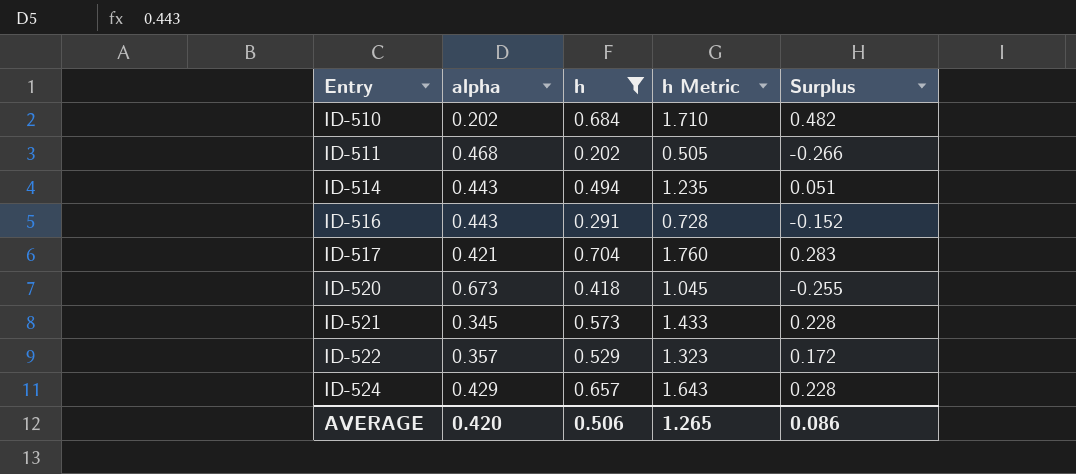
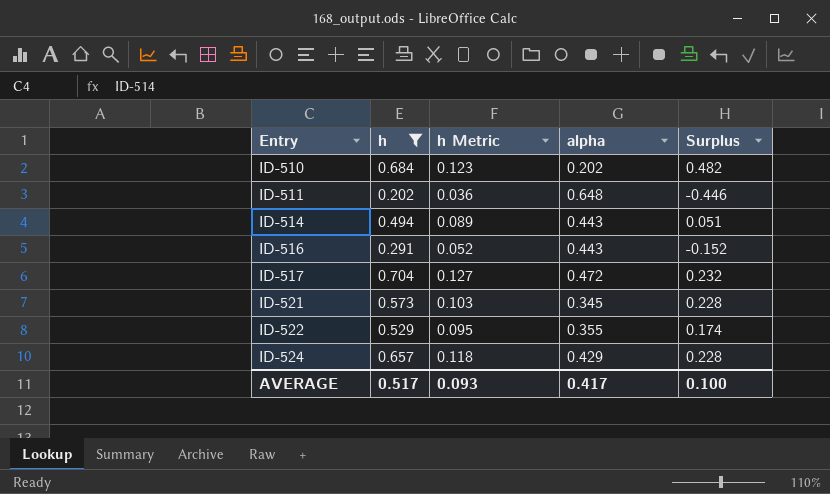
column h Metric | formula: [h] * 2.5 -> [h] * 0.18
column alpha | position: 2 -> 4
row ID-520: 0.673 | 0.418 | 1.045 | -0.255 -> none
ID-511 | alpha: 0.468 -> 0.648
ID-511 | Surplus: -0.266 -> -0.446
ID-517 | alpha: 0.421 -> 0.472
ID-517 | Surplus: 0.283 -> 0.232
ID-522 | alpha: 0.357 -> 0.355
ID-522 | Surplus: 0.172 -> 0.174
AVERAGE | h: 0.506 -> 0.517
AVERAGE | h Metric: 1.265 -> 0.093
AVERAGE | alpha: 0.420 -> 0.417
AVERAGE | Surplus: 0.086 -> 0.100

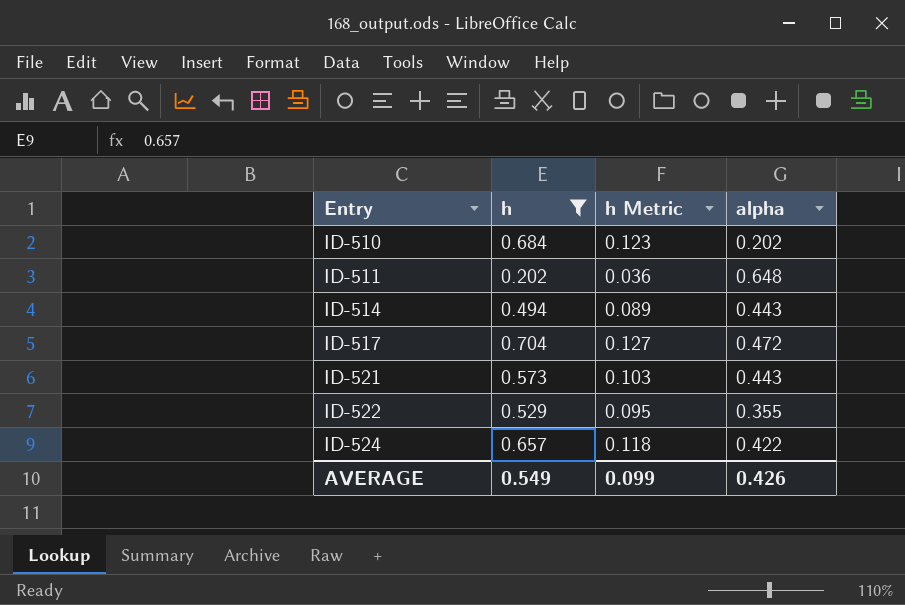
column Surplus | formula: [h] - [alpha] -> none
row ID-516: 0.291 | 0.052 | 0.443 | -0.152 -> none
ID-521 | alpha: 0.345 -> 0.443
ID-524 | alpha: 0.429 -> 0.422
AVERAGE | h: 0.517 -> 0.549
AVERAGE | h Metric: 0.093 -> 0.099
AVERAGE | alpha: 0.417 -> 0.426

